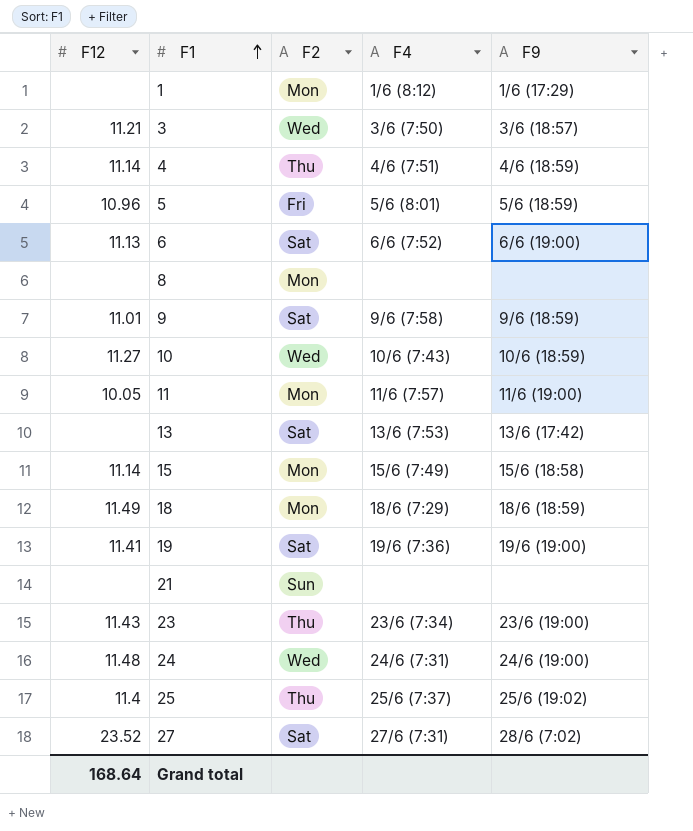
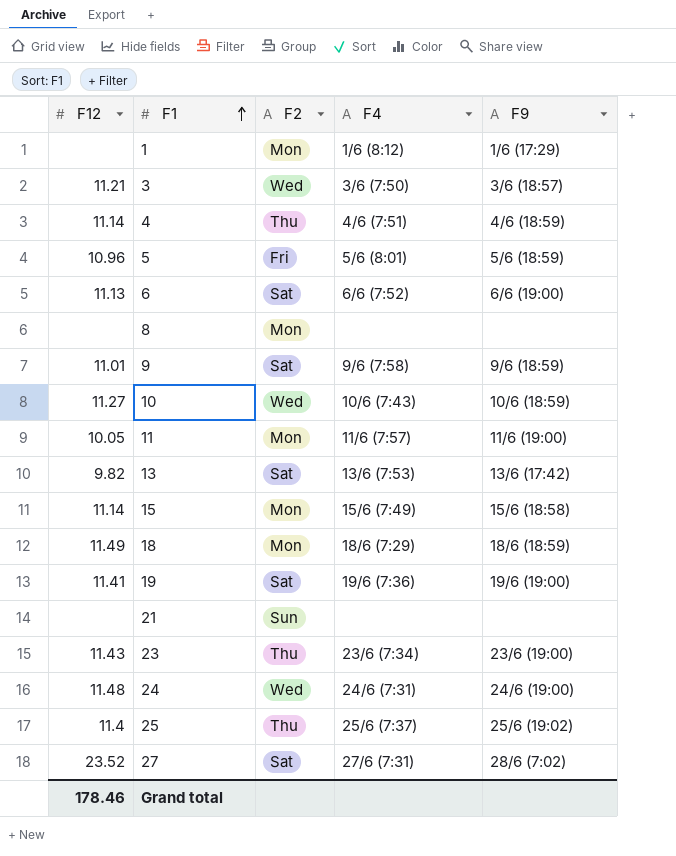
13 | F12: none -> 9.82
Grand total | F12: 168.64 -> 178.46

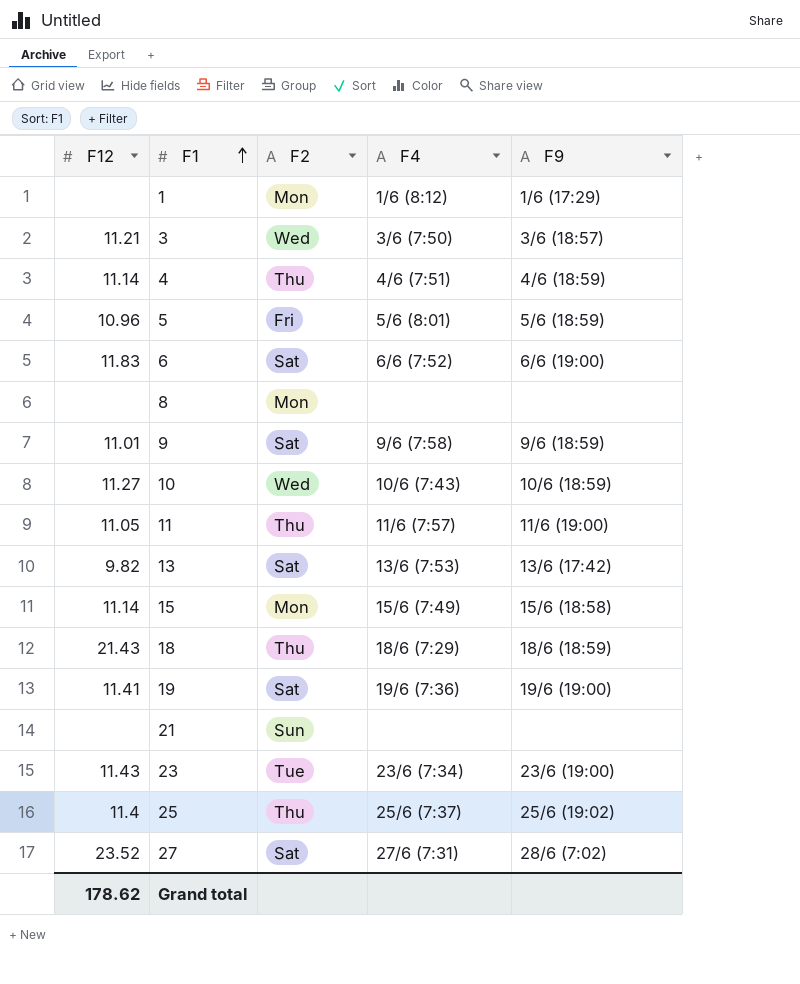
row 24: 11.48 | Wed | 24/6 (7:31) | 24/6 (19:00) -> none
6 | F12: 11.13 -> 11.83
11 | F12: 10.05 -> 11.05
11 | F2: Mon -> Thu
18 | F12: 11.49 -> 21.43
18 | F2: Mon -> Thu
23 | F2: Thu -> Tue
Grand total | F12: 178.46 -> 178.62

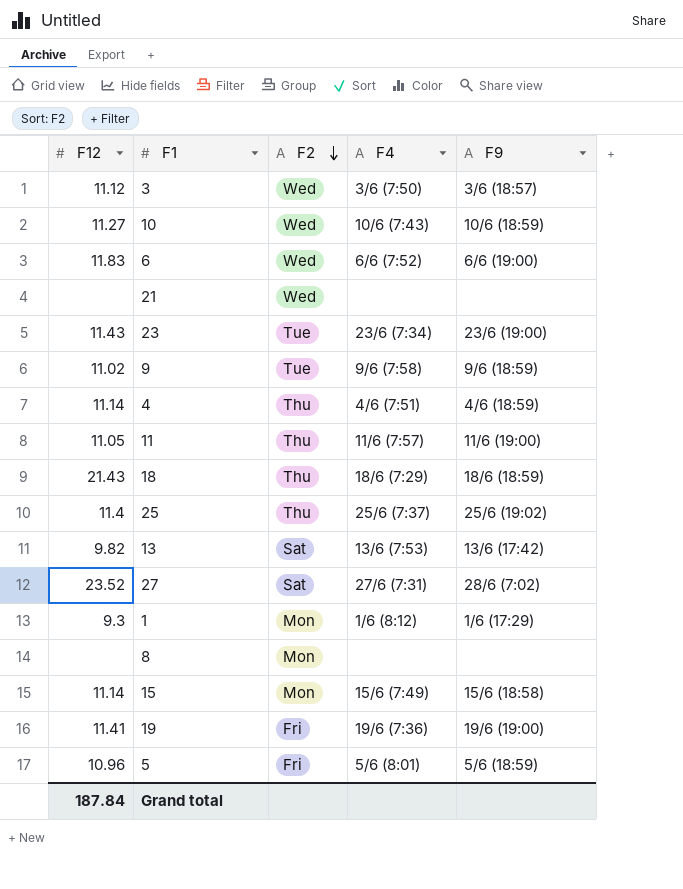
row order: F1 ascending -> F2 descending
3 | F12: 11.21 -> 11.12
6 | F2: Sat -> Wed
21 | F2: Sun -> Wed
9 | F12: 11.01 -> 11.02
9 | F2: Sat -> Tue
1 | F12: none -> 9.3
19 | F2: Sat -> Fri
Grand total | F12: 178.62 -> 187.84

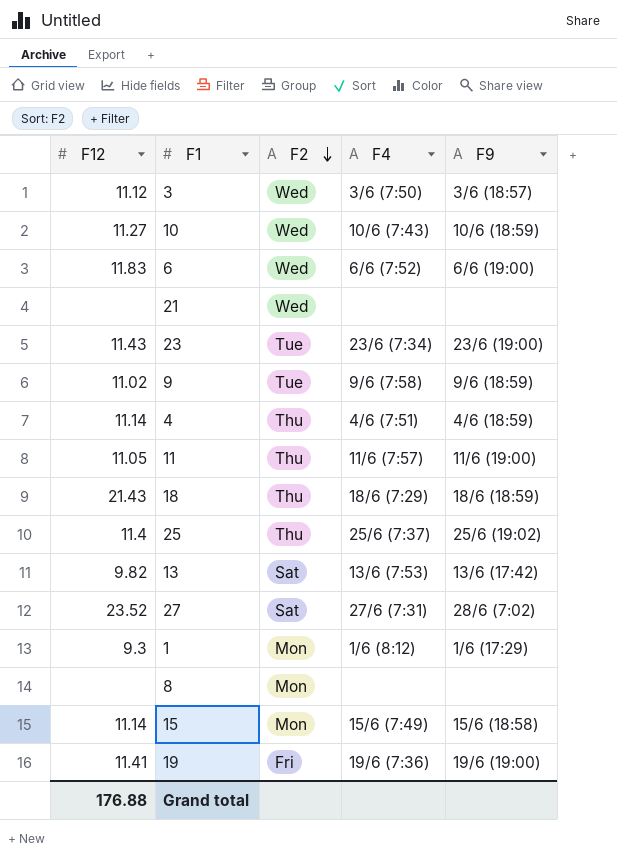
row 5: 10.96 | Fri | 5/6 (8:01) | 5/6 (18:59) -> none
Grand total | F12: 187.84 -> 176.88

